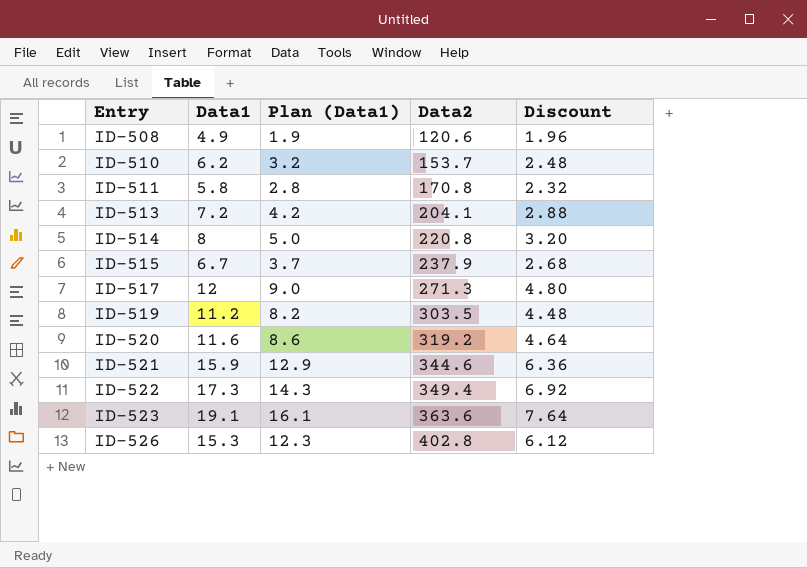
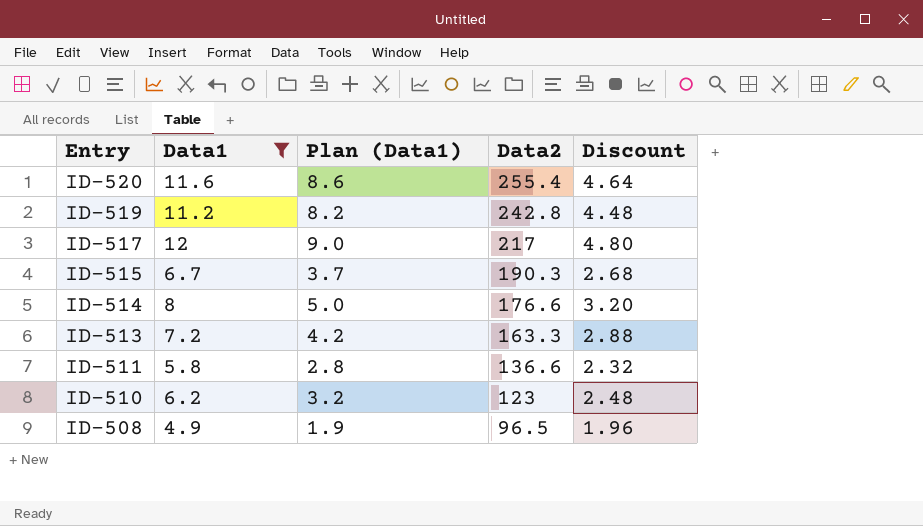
filter: none -> Data1 <= 12
row order: Entry ascending -> Entry descending
ID-520 | Data2: 319.2 -> 255.4
ID-519 | Data2: 303.5 -> 242.8
ID-517 | Data2: 271.3 -> 217
ID-515 | Data2: 237.9 -> 190.3
ID-514 | Data2: 220.8 -> 176.6
ID-513 | Data2: 204.1 -> 163.3
ID-511 | Data2: 170.8 -> 136.6
ID-510 | Data2: 153.7 -> 123
ID-508 | Data2: 120.6 -> 96.5

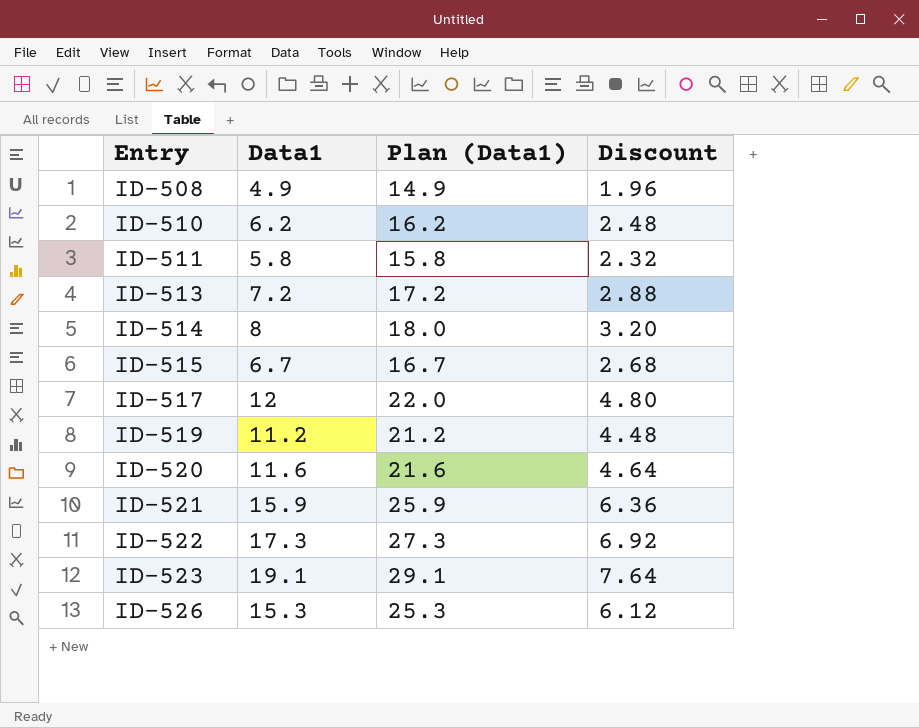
filter: Data1 <= 12 -> none
row order: Entry descending -> Entry ascending
column Data2 | position: 4 -> none
column Plan (Data1) | formula: [Data1] - 3 -> [Data1] + 10

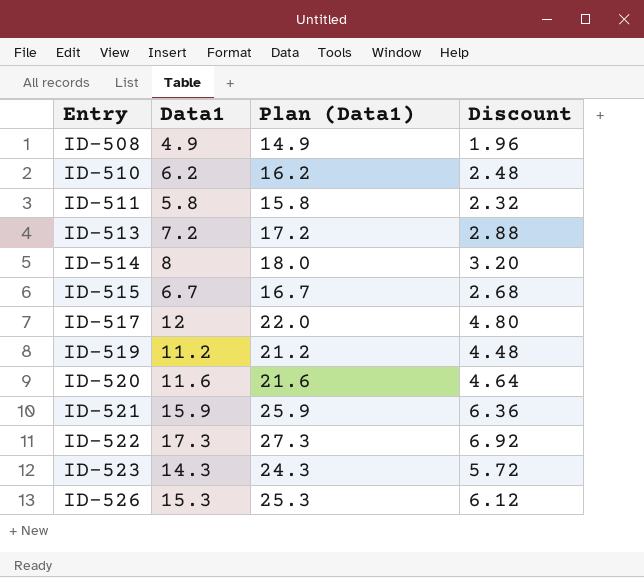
ID-523 | Data1: 19.1 -> 14.3
ID-523 | Plan (Data1): 29.1 -> 24.3
ID-523 | Discount: 7.64 -> 5.72

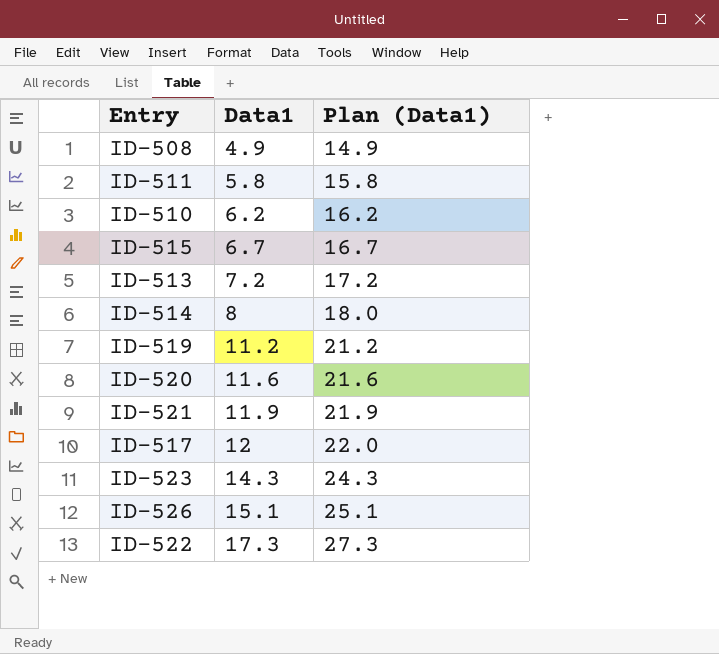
row order: Entry ascending -> Data1 ascending
column Discount | formula: [Data1] * 0.4 -> none
ID-521 | Data1: 15.9 -> 11.9
ID-521 | Plan (Data1): 25.9 -> 21.9
ID-526 | Data1: 15.3 -> 15.1
ID-526 | Plan (Data1): 25.3 -> 25.1

